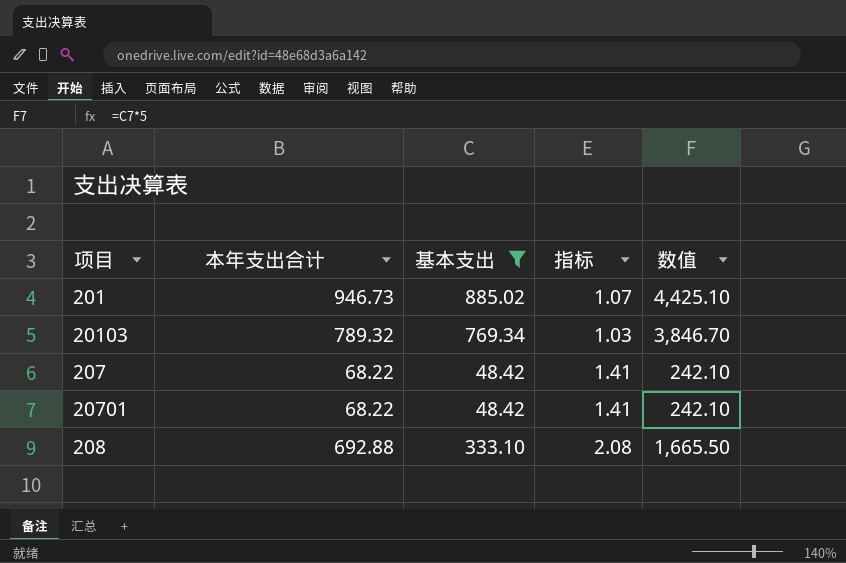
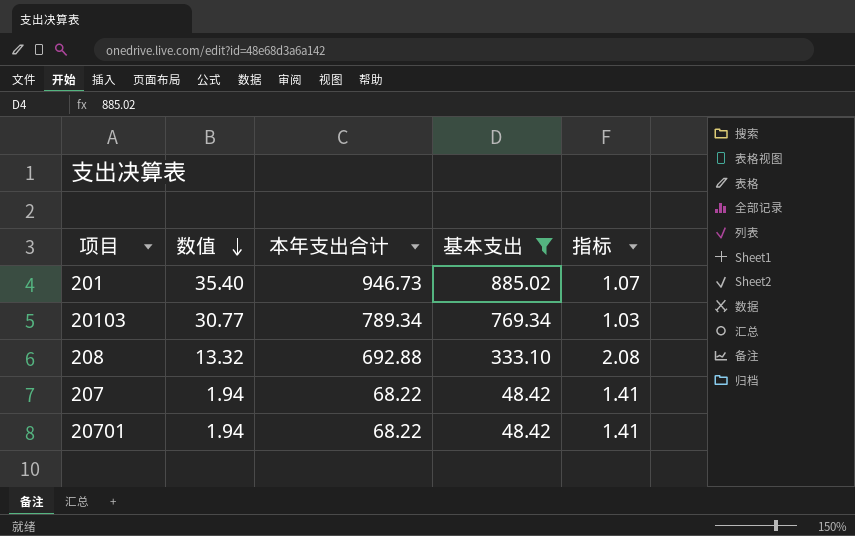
row order: none -> 数值 descending
column 数值 | formula: [基本支出] * 5 -> [基本支出] * 0.04
column 数值 | position: 5 -> 2
20103 | 本年支出合计: 789.32 -> 789.34

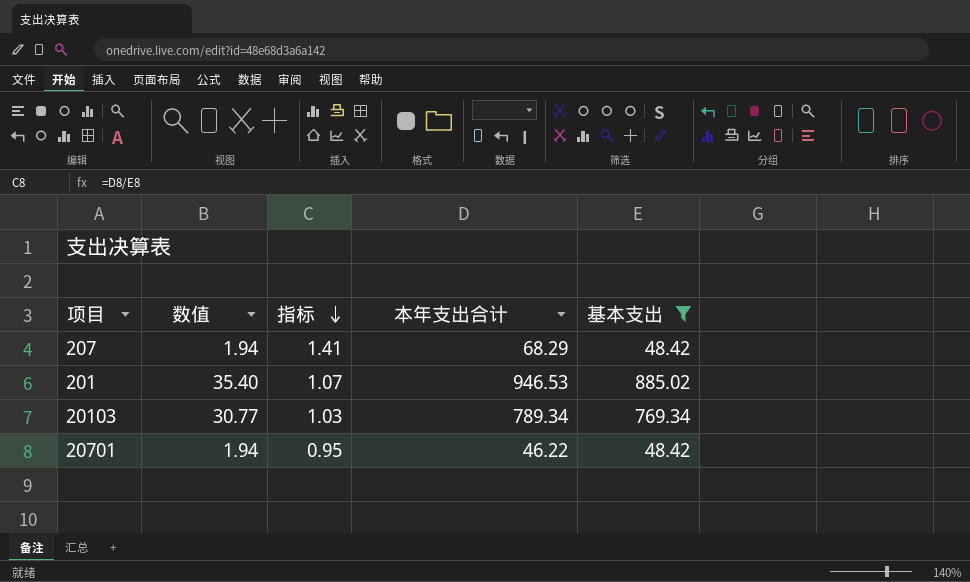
row order: 数值 descending -> 指标 descending
column 指标 | position: 5 -> 3
row 208: 13.32 | 692.88 | 333.10 | 2.08 -> none
207 | 本年支出合计: 68.22 -> 68.29
201 | 本年支出合计: 946.73 -> 946.53
20701 | 指标: 1.41 -> 0.95
20701 | 本年支出合计: 68.22 -> 46.22

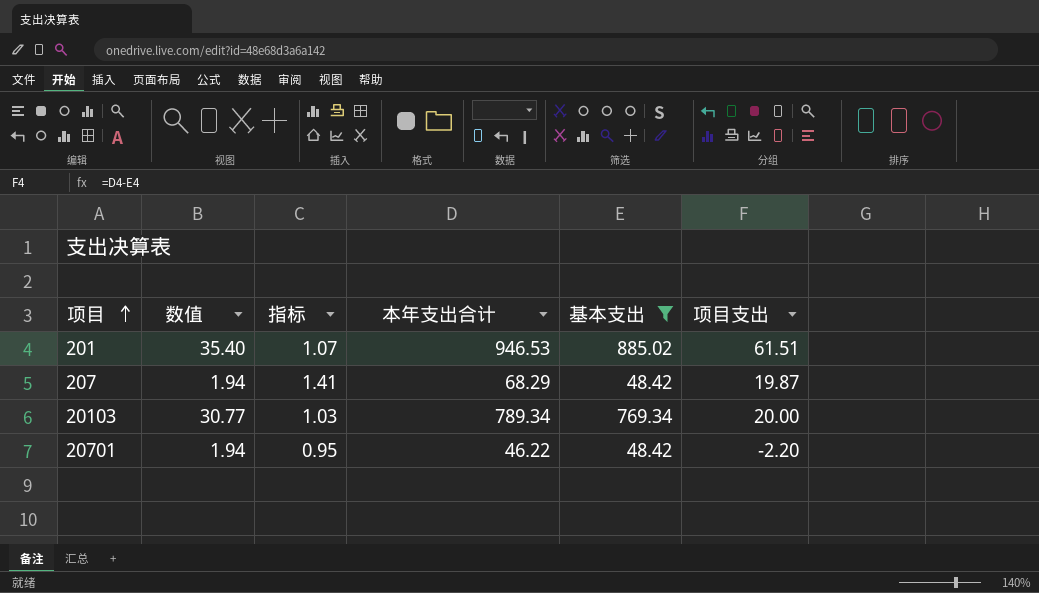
row order: 指标 descending -> 项目 ascending
column 项目支出 | formula: none -> [本年支出合计] - [基本支出]

